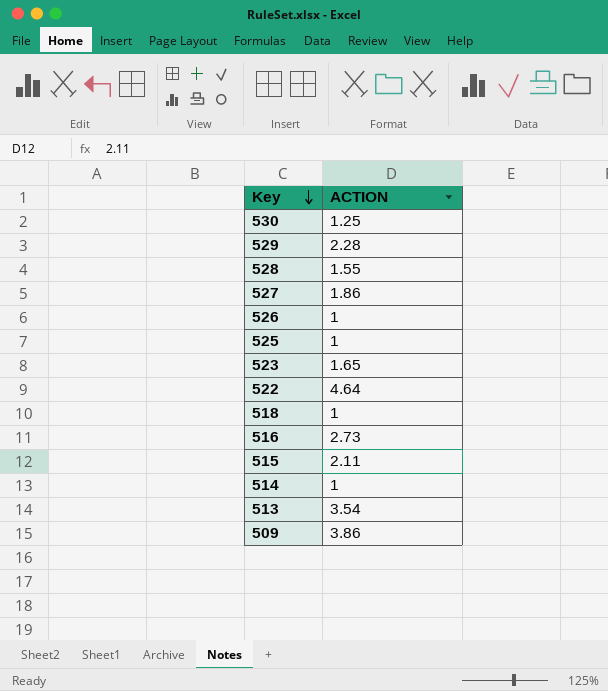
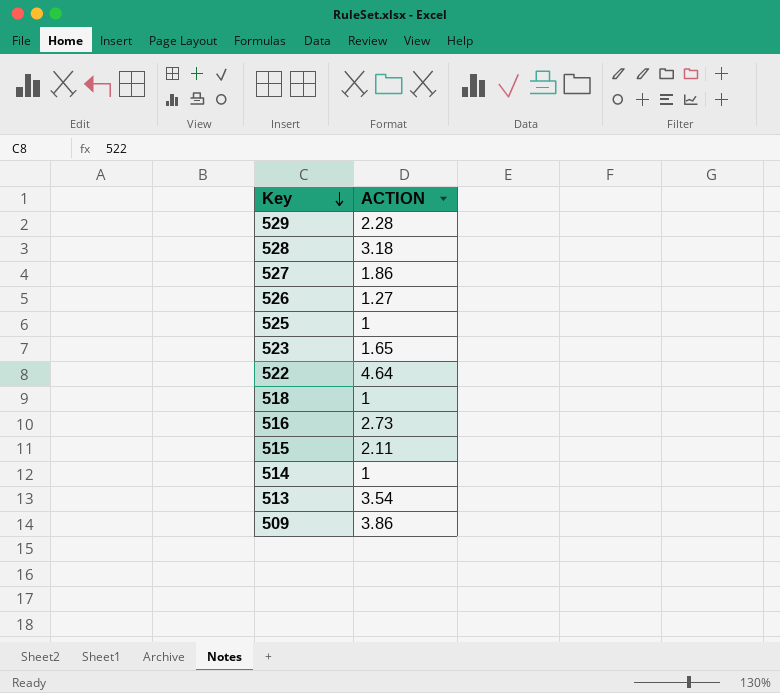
row 530: 1.25 -> none
528 | ACTION: 1.55 -> 3.18
526 | ACTION: 1 -> 1.27

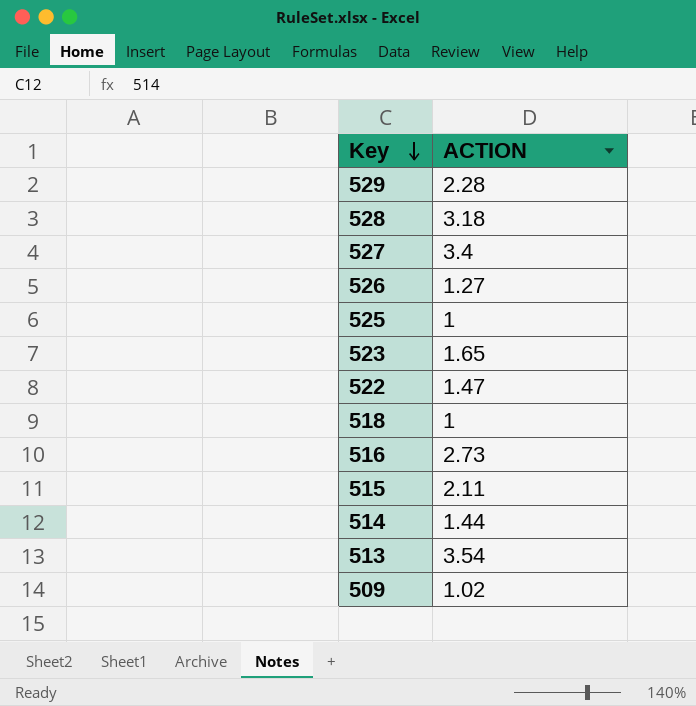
527 | ACTION: 1.86 -> 3.4
522 | ACTION: 4.64 -> 1.47
514 | ACTION: 1 -> 1.44
509 | ACTION: 3.86 -> 1.02

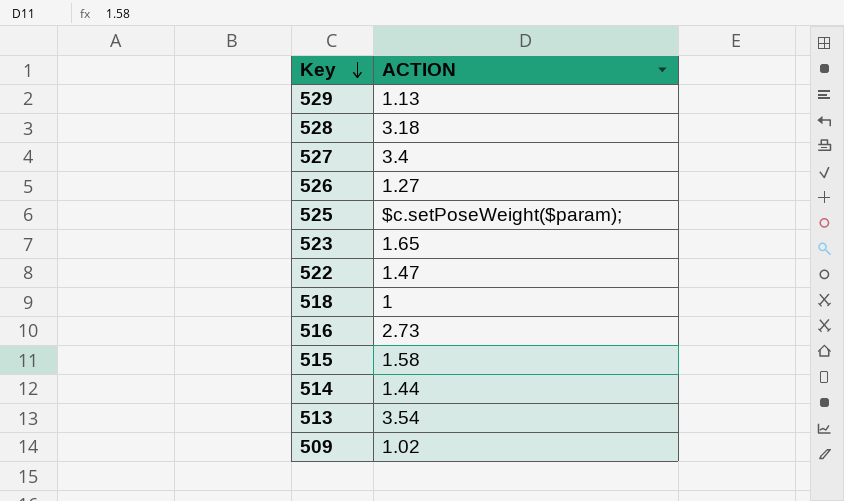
529 | ACTION: 2.28 -> 1.13
525 | ACTION: 1 -> $c.setPoseWeight($param);
515 | ACTION: 2.11 -> 1.58

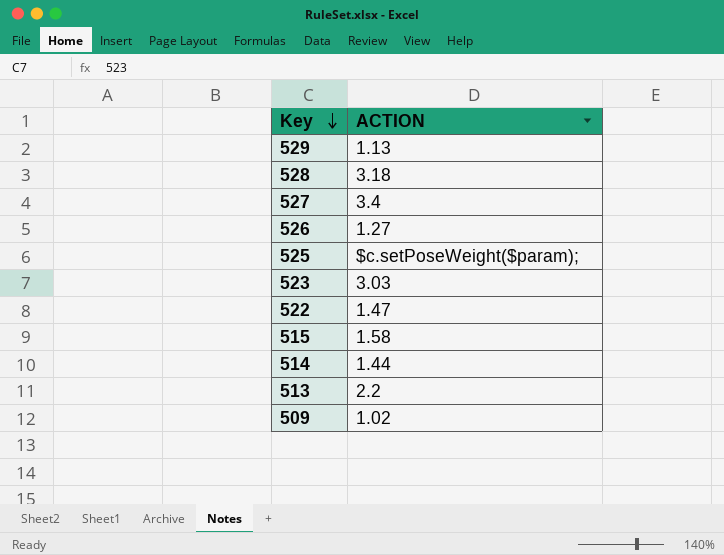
row 518: 1 -> none
row 516: 2.73 -> none
523 | ACTION: 1.65 -> 3.03
513 | ACTION: 3.54 -> 2.2

